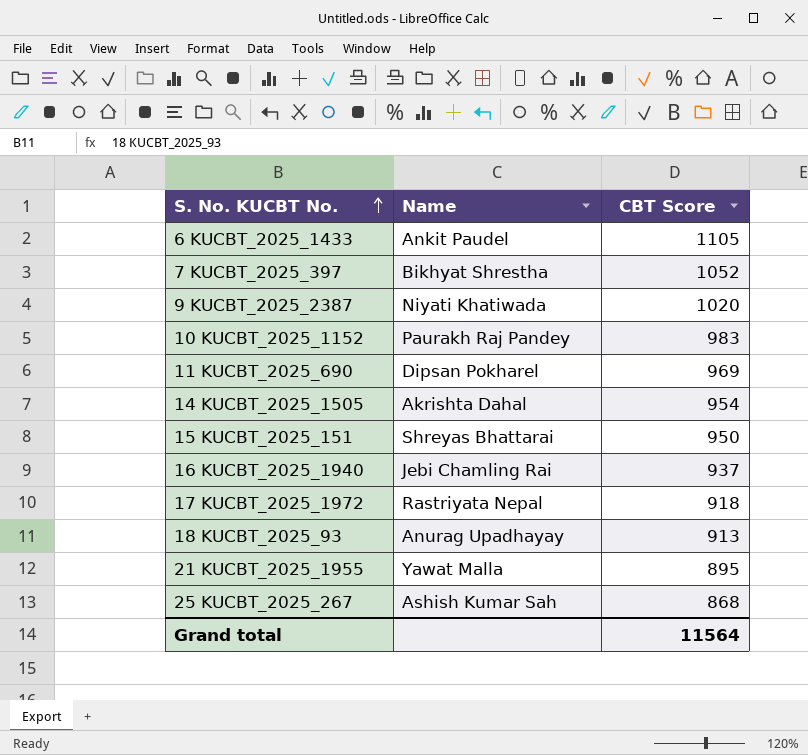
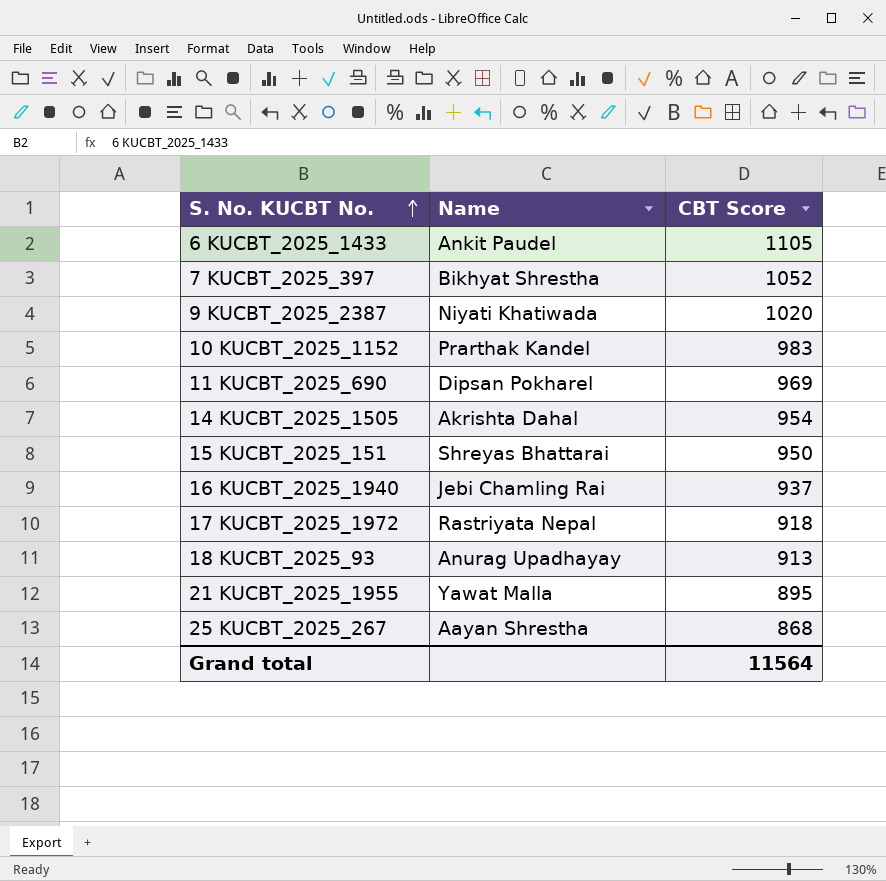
10 KUCBT_2025_1152 | Name: Paurakh Raj Pandey -> Prarthak Kandel
25 KUCBT_2025_267 | Name: Ashish Kumar Sah -> Aayan Shrestha

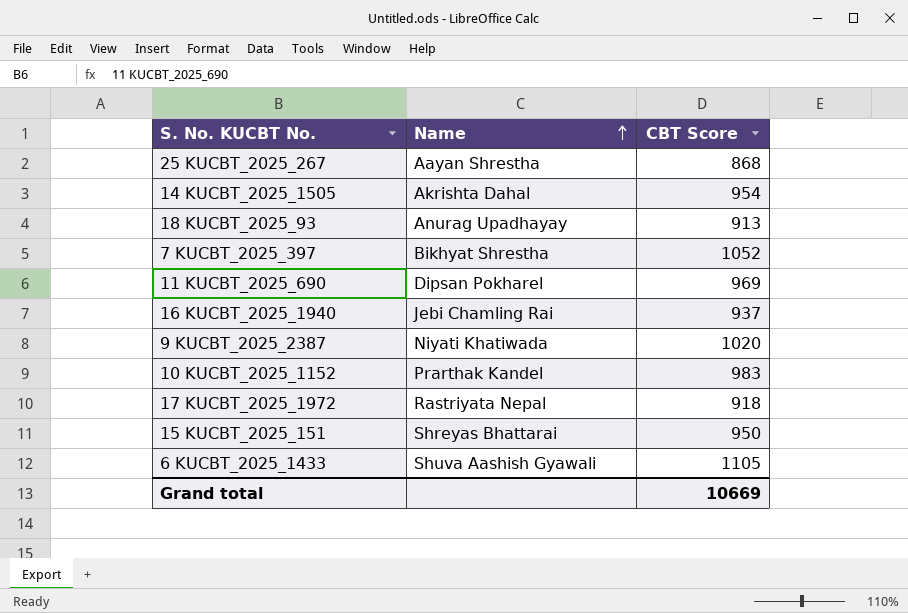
row order: S. No. KUCBT No. ascending -> Name ascending
row 21 KUCBT_2025_1955: Yawat Malla | 895 -> none
6 KUCBT_2025_1433 | Name: Ankit Paudel -> Shuva Aashish Gyawali
Grand total | CBT Score: 11564 -> 10669

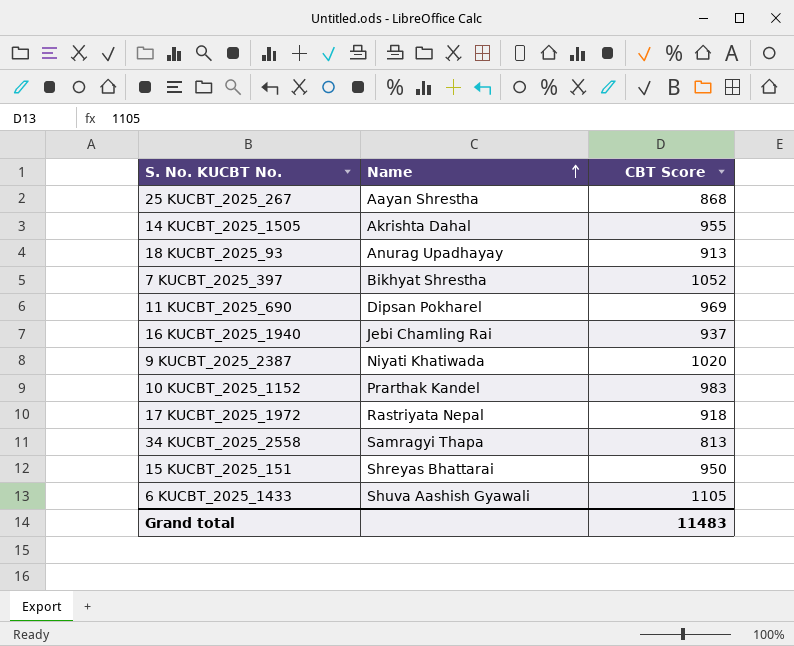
14 KUCBT_2025_1505 | CBT Score: 954 -> 955
row 34 KUCBT_2025_2558: none -> Samragyi Thapa | 813
Grand total | CBT Score: 10669 -> 11483

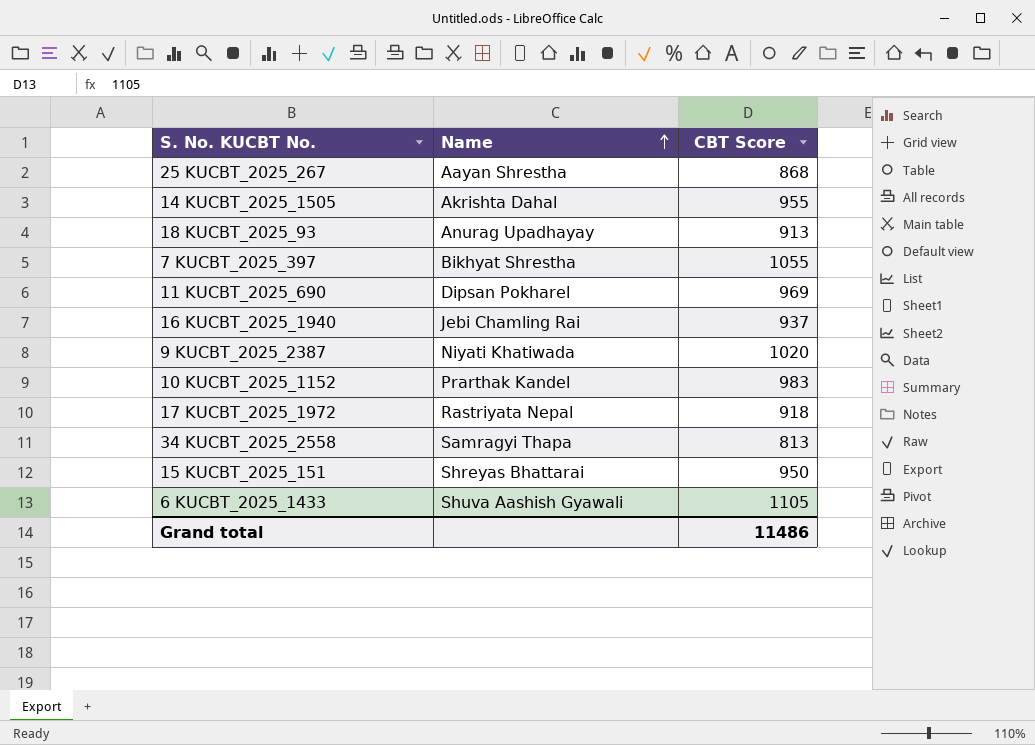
7 KUCBT_2025_397 | CBT Score: 1052 -> 1055
Grand total | CBT Score: 11483 -> 11486

